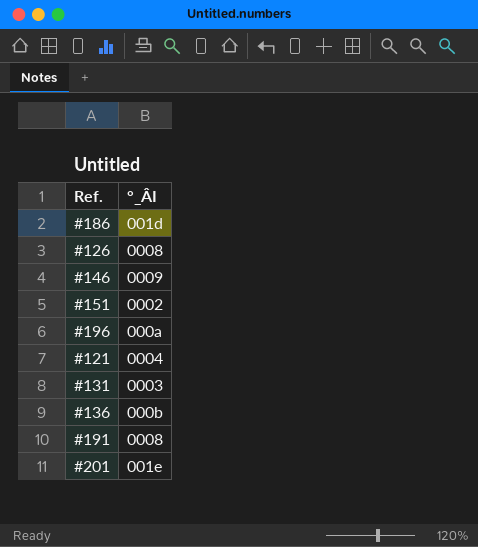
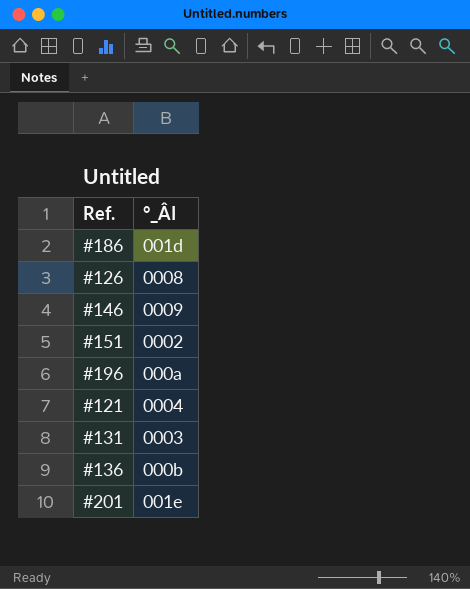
row #191: 0008 -> none

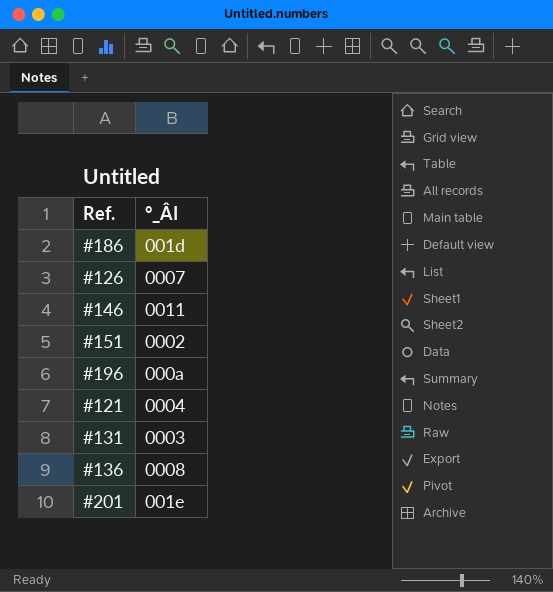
#126 | °_ÂI: 0008 -> 0007
#146 | °_ÂI: 0009 -> 0011
#136 | °_ÂI: 000b -> 0008

